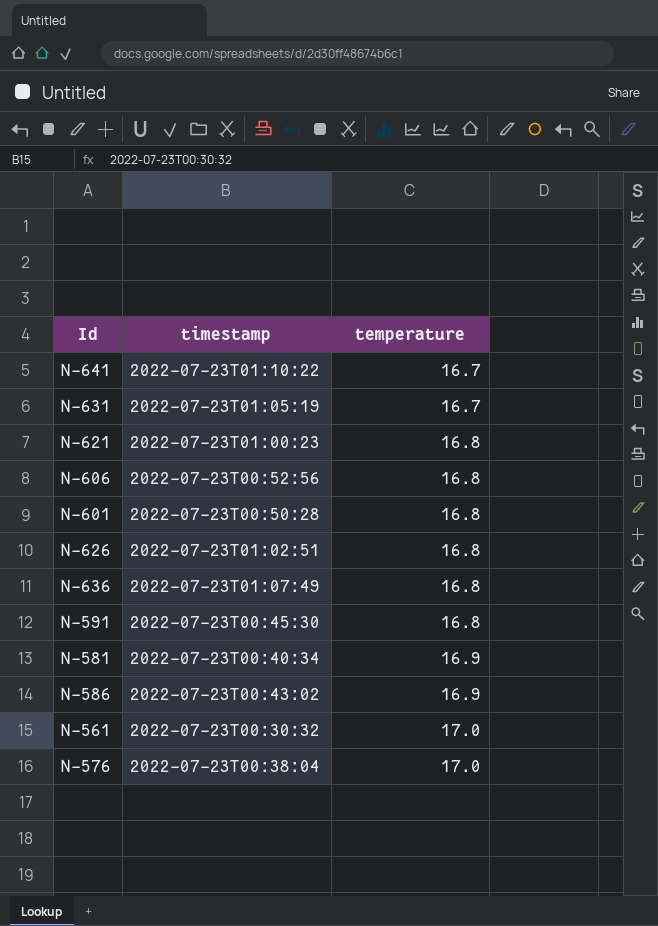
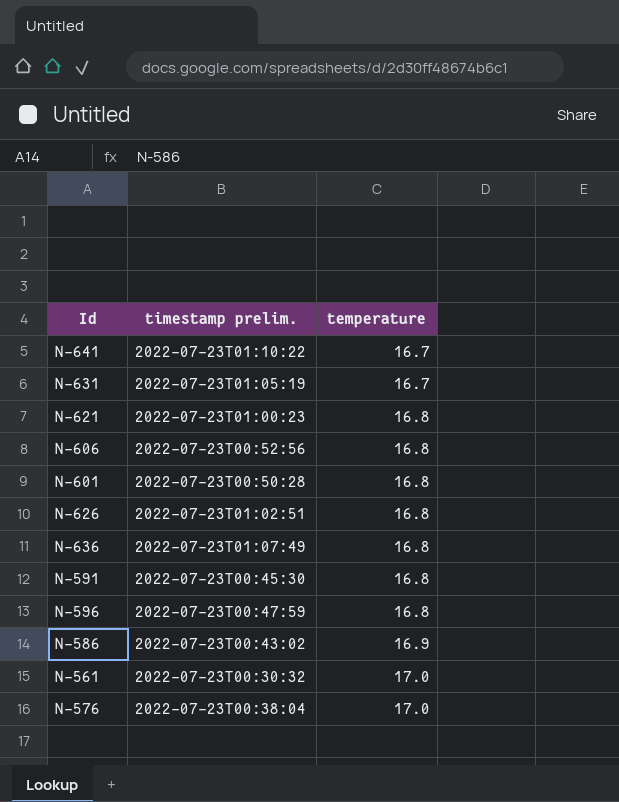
column name: timestamp -> timestamp prelim.
row N-581: 2022-07-23T00:40:34 | 16.9 -> none
row N-596: none -> 2022-07-23T00:47:59 | 16.8

